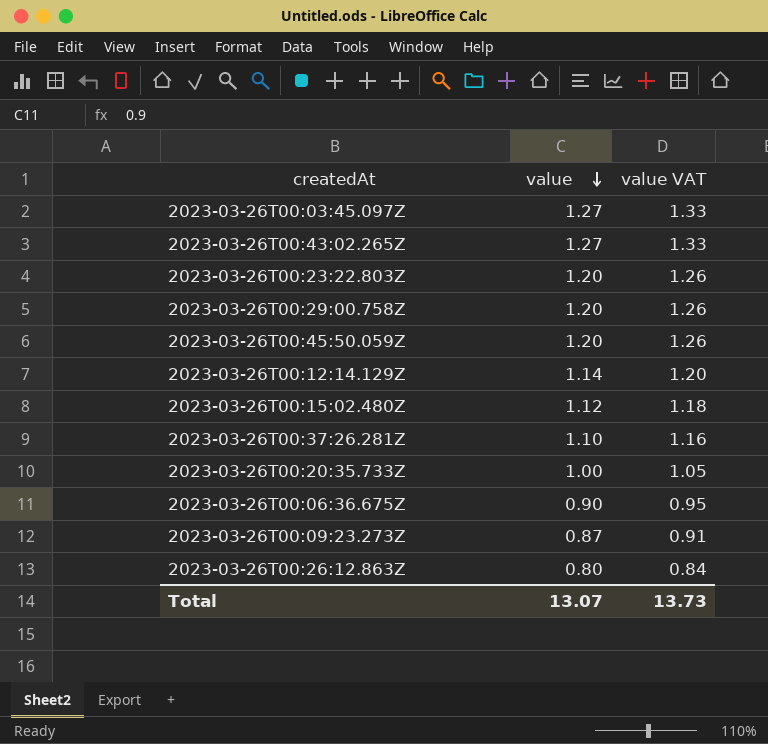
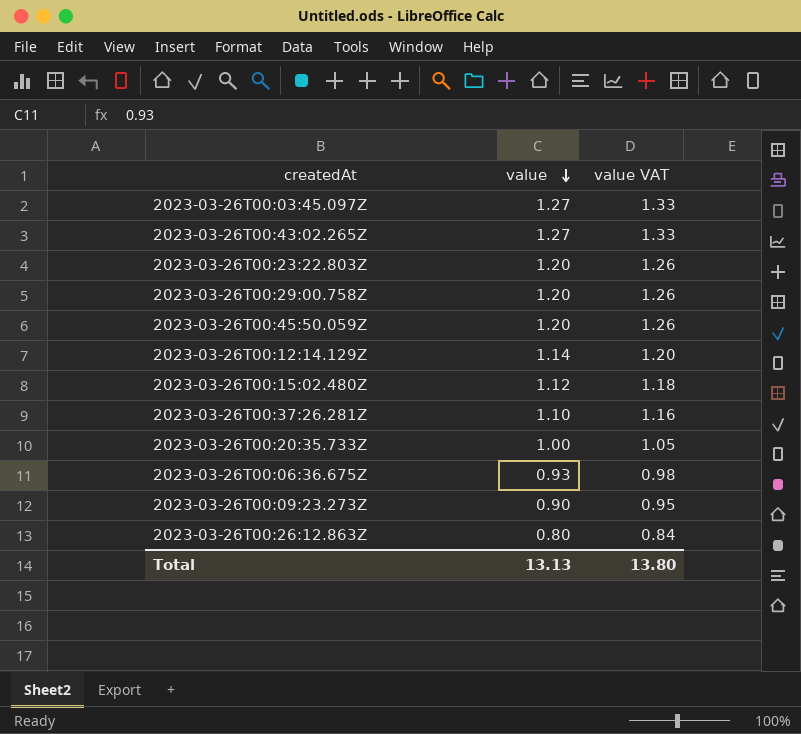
2023-03-26T00:06:36.675Z | value: 0.90 -> 0.93
2023-03-26T00:06:36.675Z | value VAT: 0.95 -> 0.98
2023-03-26T00:09:23.273Z | value: 0.87 -> 0.90
2023-03-26T00:09:23.273Z | value VAT: 0.91 -> 0.95
Total | value: 13.07 -> 13.13
Total | value VAT: 13.73 -> 13.80

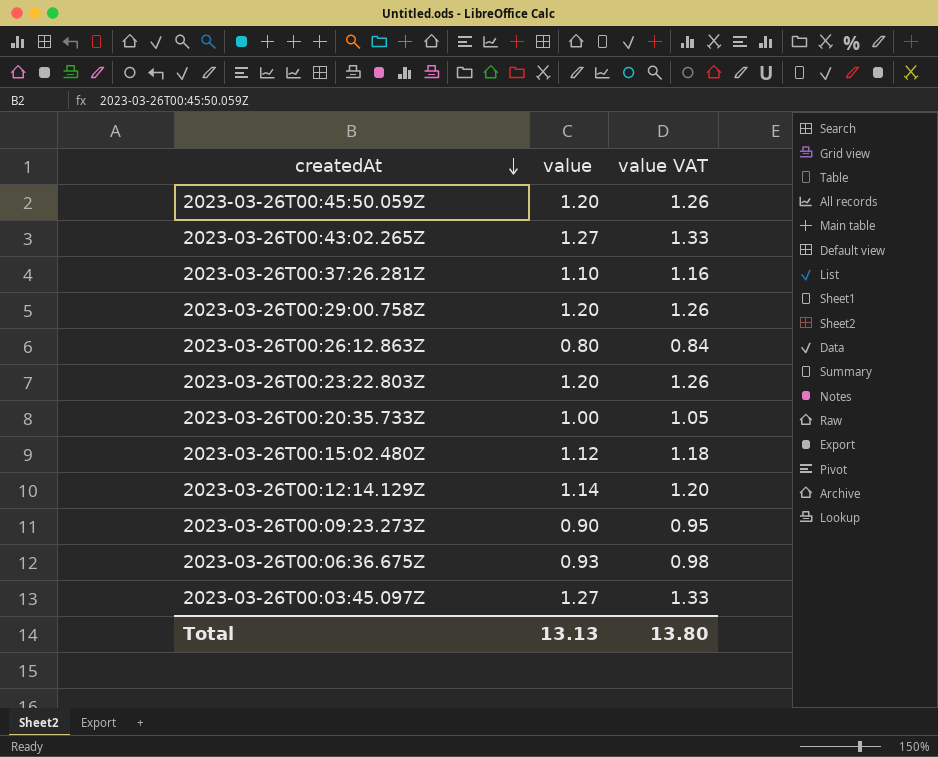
row order: value descending -> createdAt descending

